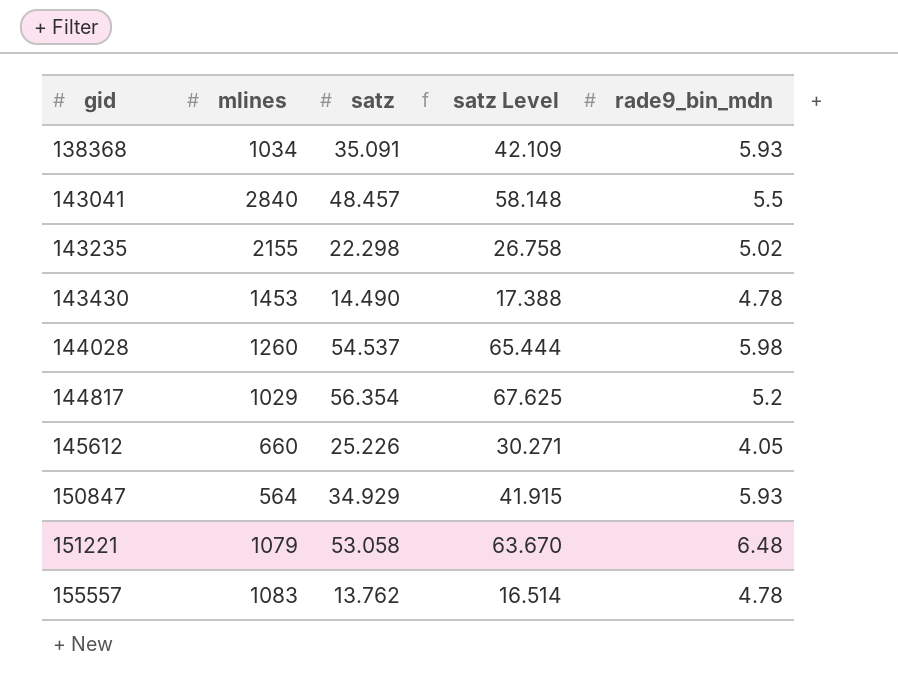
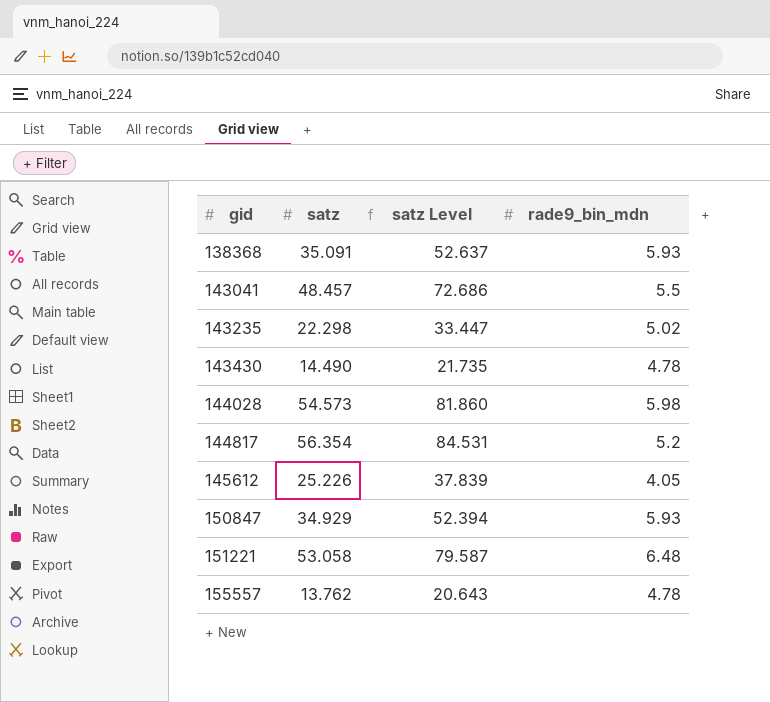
column mlines | position: 2 -> none
column satz Level | formula: [satz] * 1.2 -> [satz] * 1.5
144028 | satz: 54.537 -> 54.573

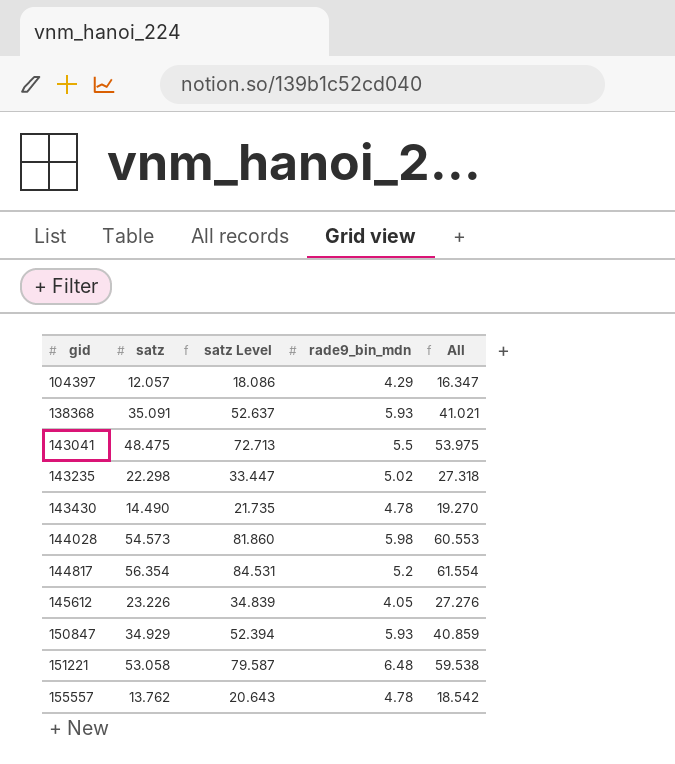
column All | formula: none -> [satz] + [rade9_bin_mdn]
row 104397: none -> 12.057 | 18.086 | 4.29 | 16.347
143041 | satz: 48.457 -> 48.475
143041 | satz Level: 72.686 -> 72.713
145612 | satz: 25.226 -> 23.226
145612 | satz Level: 37.839 -> 34.839

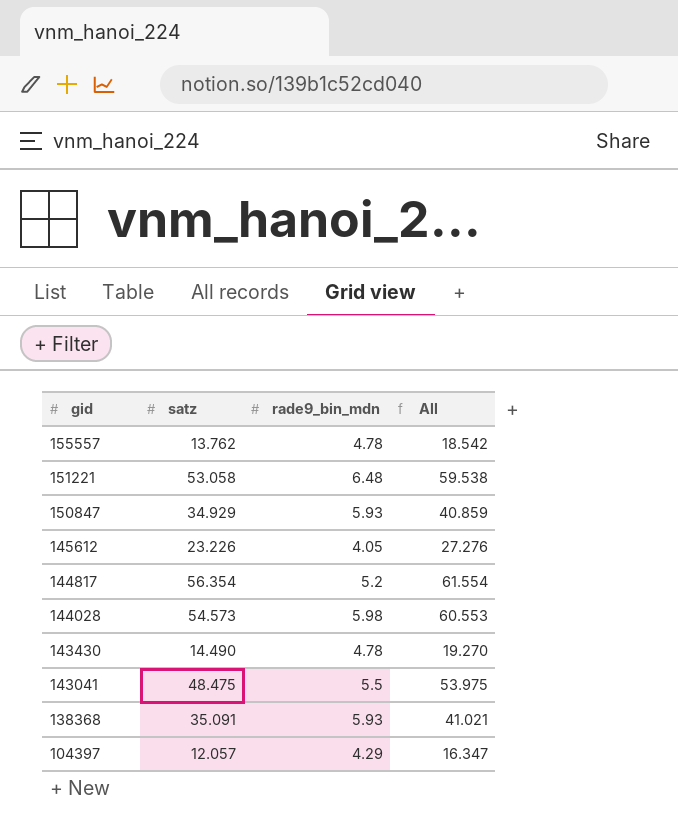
row order: gid ascending -> gid descending
column satz Level | formula: [satz] * 1.5 -> none
row 143235: 22.298 | 33.447 | 5.02 | 27.318 -> none

